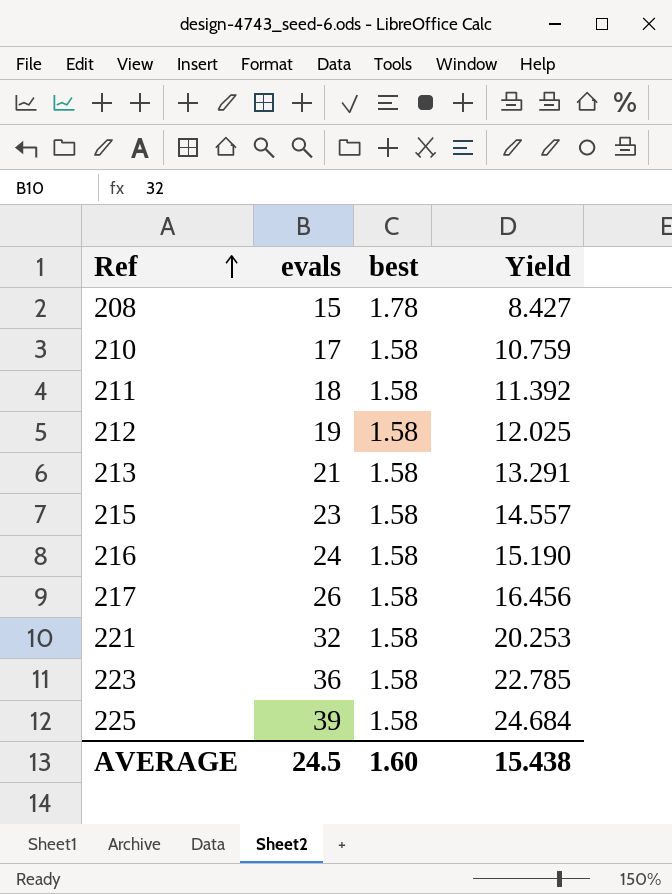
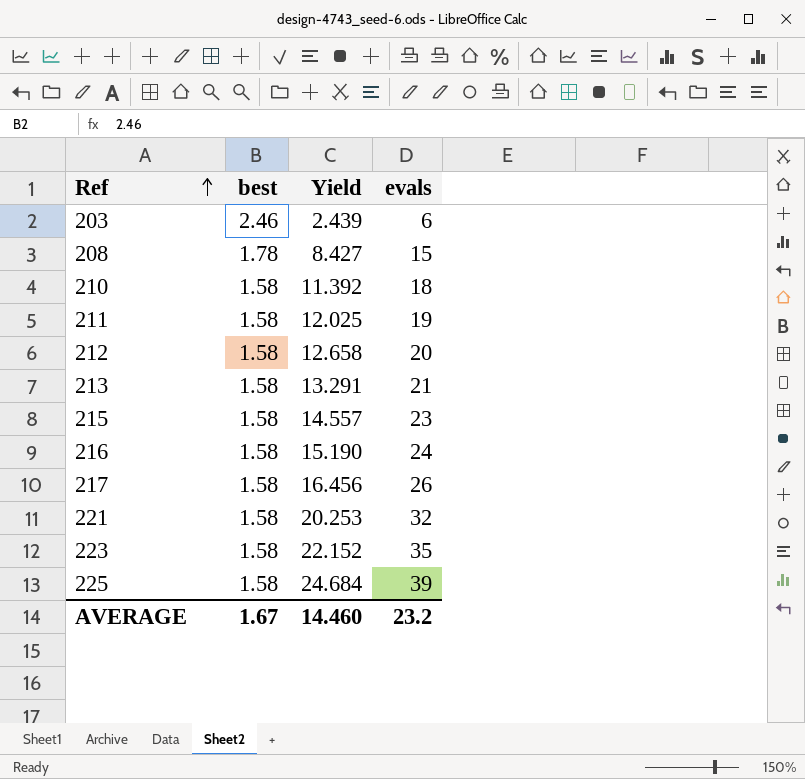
column evals | position: 2 -> 4
row 203: none -> 2.46 | 2.439 | 6
210 | Yield: 10.759 -> 11.392
210 | evals: 17 -> 18
211 | Yield: 11.392 -> 12.025
211 | evals: 18 -> 19
212 | Yield: 12.025 -> 12.658
212 | evals: 19 -> 20
223 | Yield: 22.785 -> 22.152
223 | evals: 36 -> 35
AVERAGE | best: 1.60 -> 1.67
AVERAGE | Yield: 15.438 -> 14.460
AVERAGE | evals: 24.5 -> 23.2

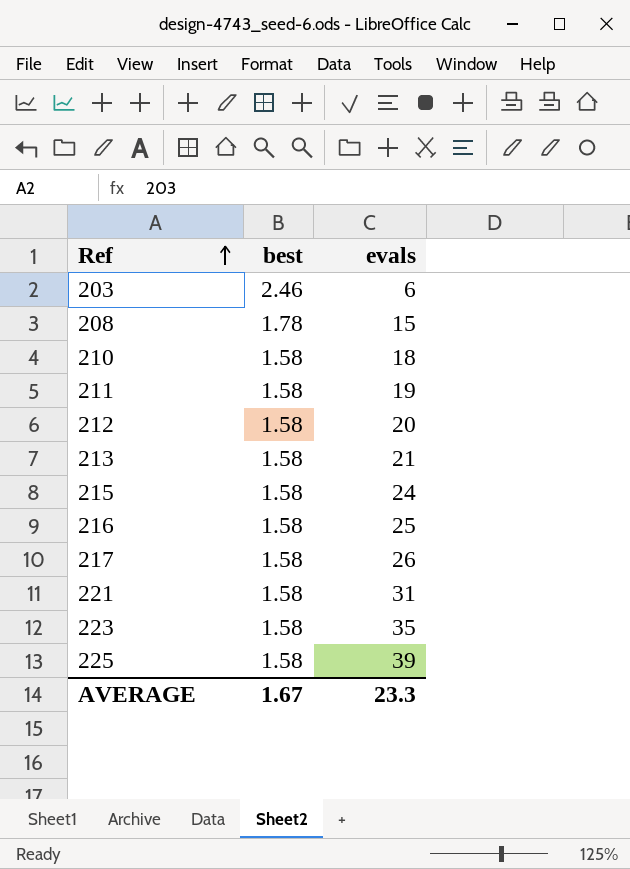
column Yield | formula: [evals] / [best] -> none
215 | evals: 23 -> 24
216 | evals: 24 -> 25
221 | evals: 32 -> 31
AVERAGE | evals: 23.2 -> 23.3

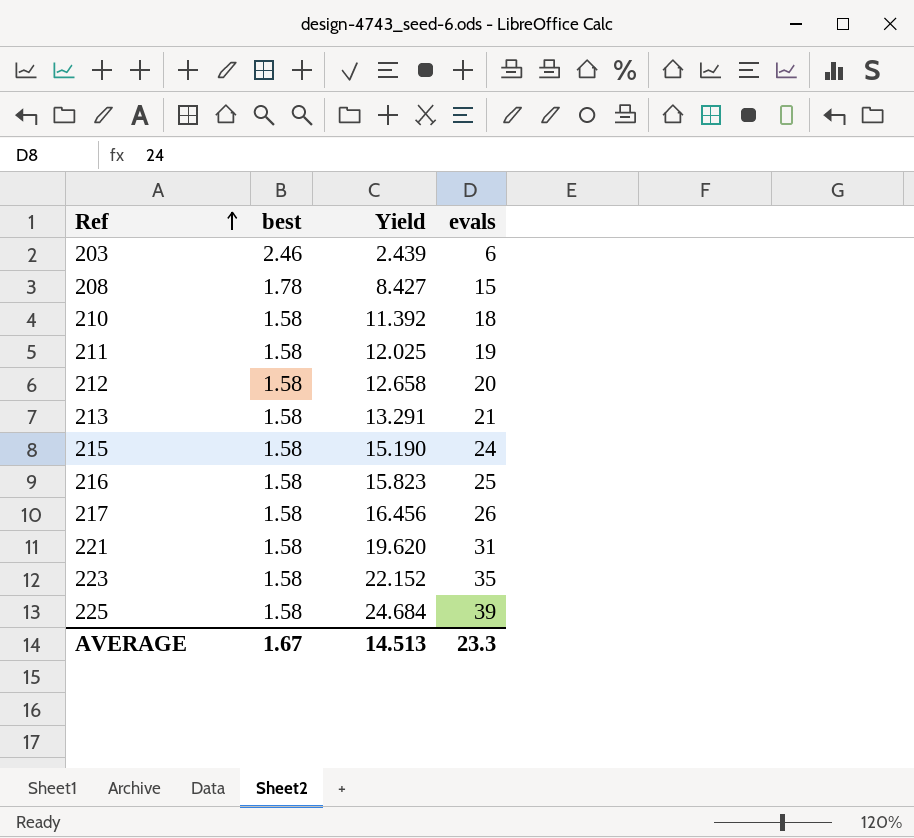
column Yield | formula: none -> [evals] / [best]

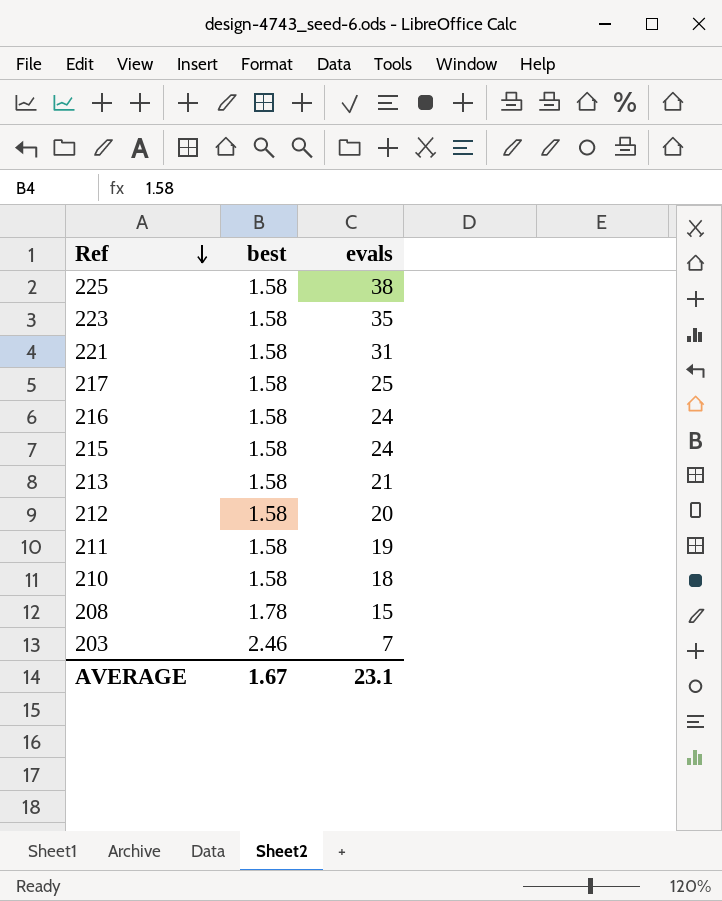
row order: Ref ascending -> Ref descending
column Yield | formula: [evals] / [best] -> none
225 | evals: 39 -> 38
217 | evals: 26 -> 25
216 | evals: 25 -> 24
203 | evals: 6 -> 7
AVERAGE | evals: 23.3 -> 23.1

